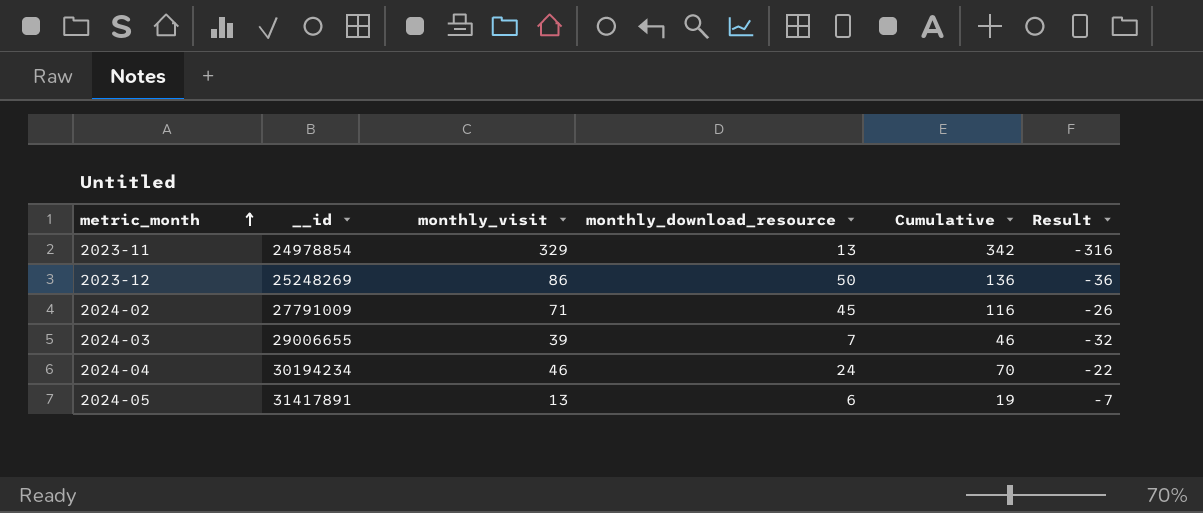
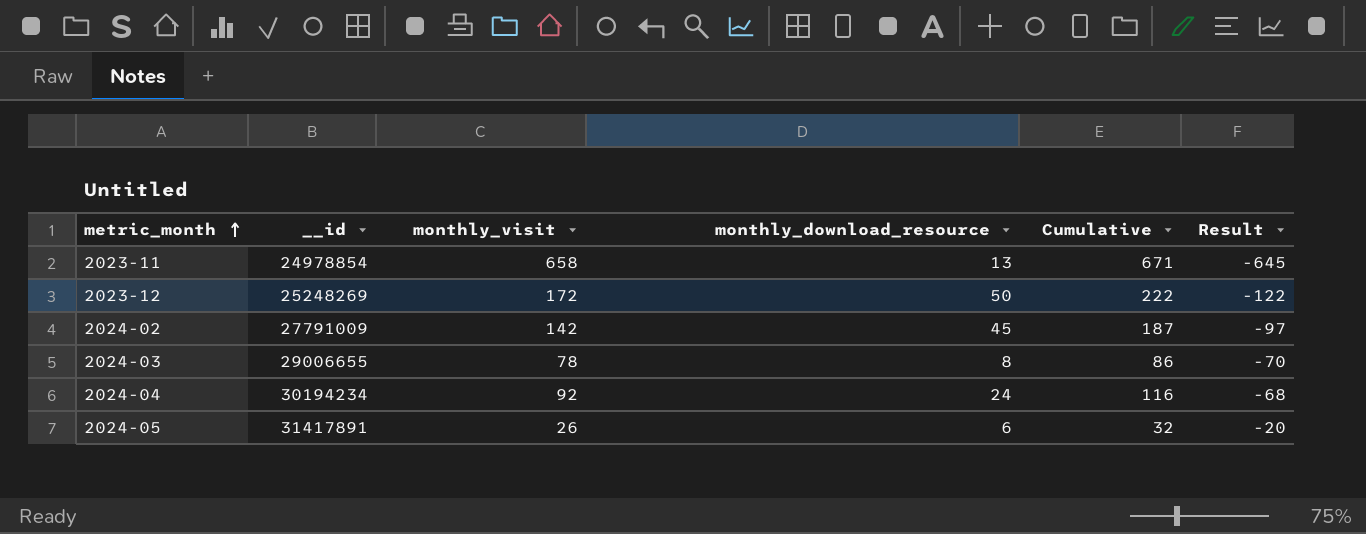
2023-11 | monthly_visit: 329 -> 658
2023-11 | Cumulative: 342 -> 671
2023-11 | Result: -316 -> -645
2023-12 | monthly_visit: 86 -> 172
2023-12 | Cumulative: 136 -> 222
2023-12 | Result: -36 -> -122
2024-02 | monthly_visit: 71 -> 142
2024-02 | Cumulative: 116 -> 187
2024-02 | Result: -26 -> -97
2024-03 | monthly_visit: 39 -> 78
2024-03 | monthly_download_resource: 7 -> 8
2024-03 | Cumulative: 46 -> 86
2024-03 | Result: -32 -> -70
2024-04 | monthly_visit: 46 -> 92
2024-04 | Cumulative: 70 -> 116
2024-04 | Result: -22 -> -68
2024-05 | monthly_visit: 13 -> 26
2024-05 | Cumulative: 19 -> 32
2024-05 | Result: -7 -> -20

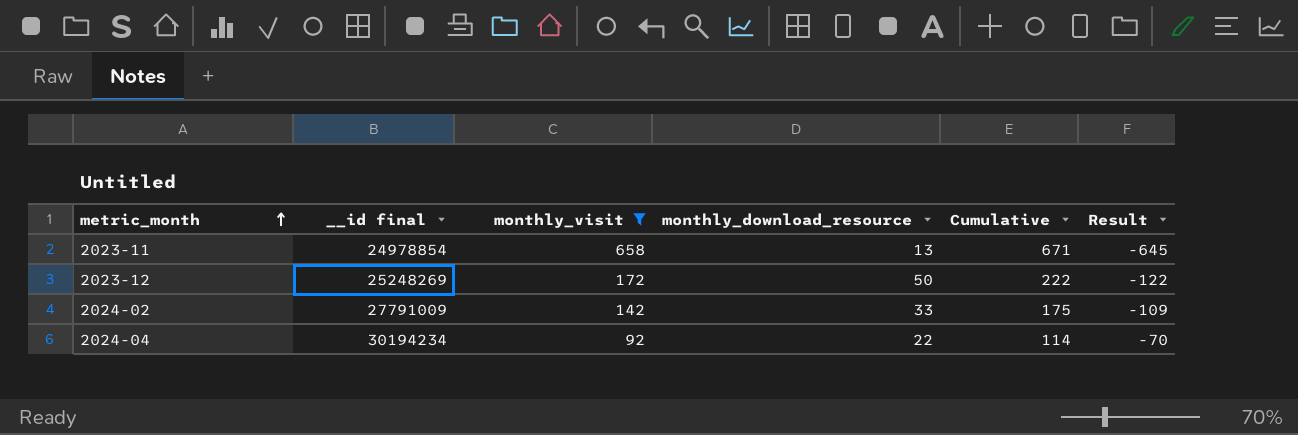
filter: none -> monthly_visit >= 92
column name: __id -> __id final
2024-02 | monthly_download_resource: 45 -> 33
2024-02 | Cumulative: 187 -> 175
2024-02 | Result: -97 -> -109
2024-04 | monthly_download_resource: 24 -> 22
2024-04 | Cumulative: 116 -> 114
2024-04 | Result: -68 -> -70

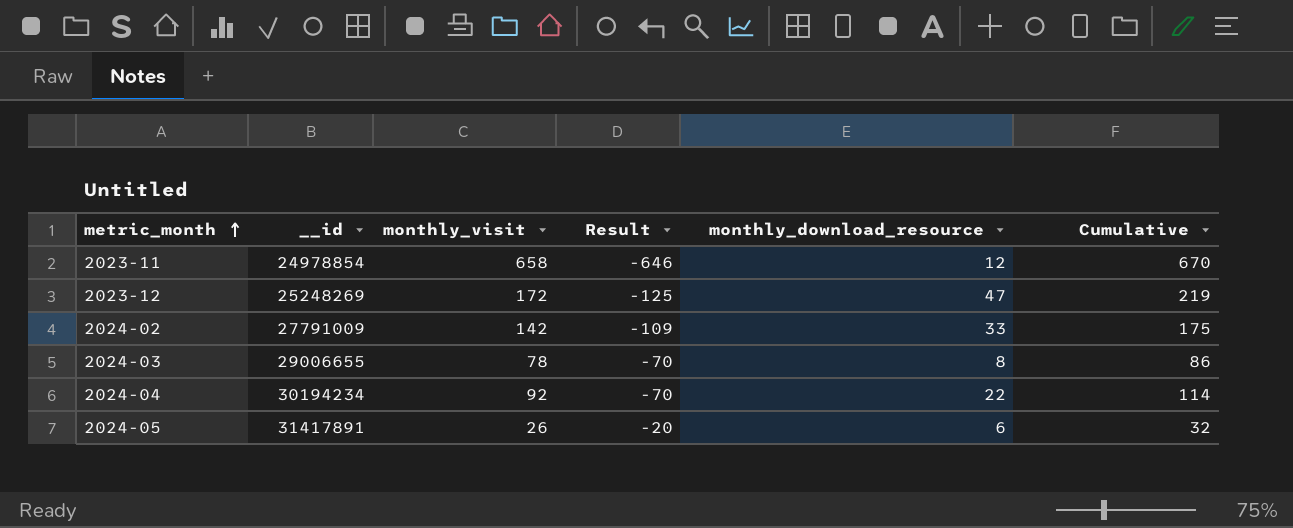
filter: monthly_visit >= 92 -> none
column name: __id final -> __id
column Result | position: 6 -> 4
2023-11 | Result: -645 -> -646
2023-11 | monthly_download_resource: 13 -> 12
2023-11 | Cumulative: 671 -> 670
2023-12 | Result: -122 -> -125
2023-12 | monthly_download_resource: 50 -> 47
2023-12 | Cumulative: 222 -> 219

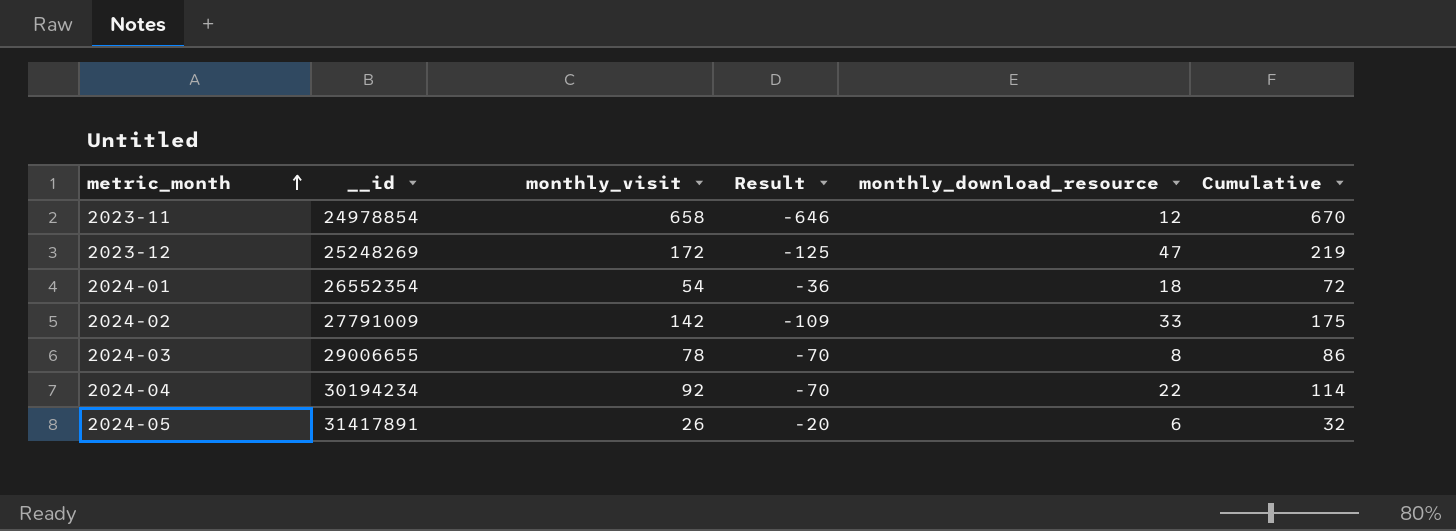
row 2024-01: none -> 26552354 | 54 | -36 | 18 | 72

